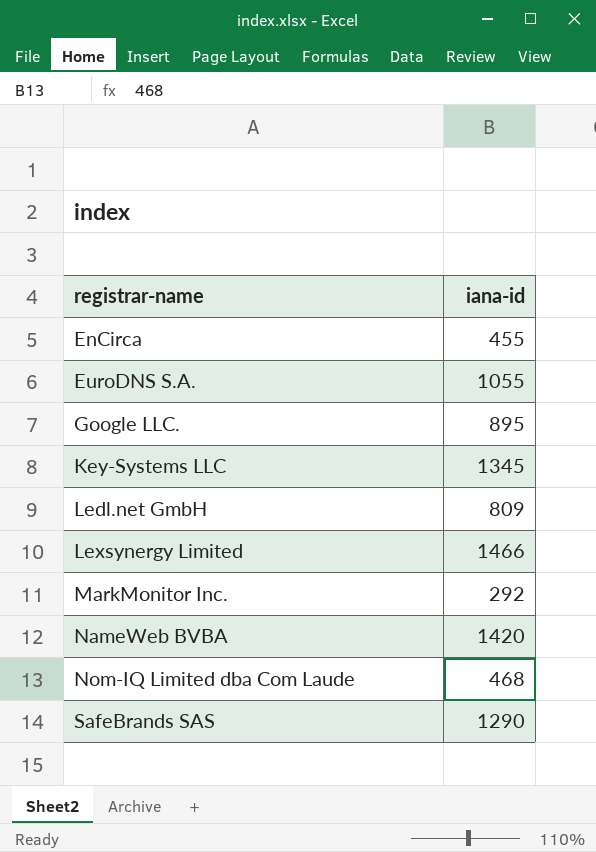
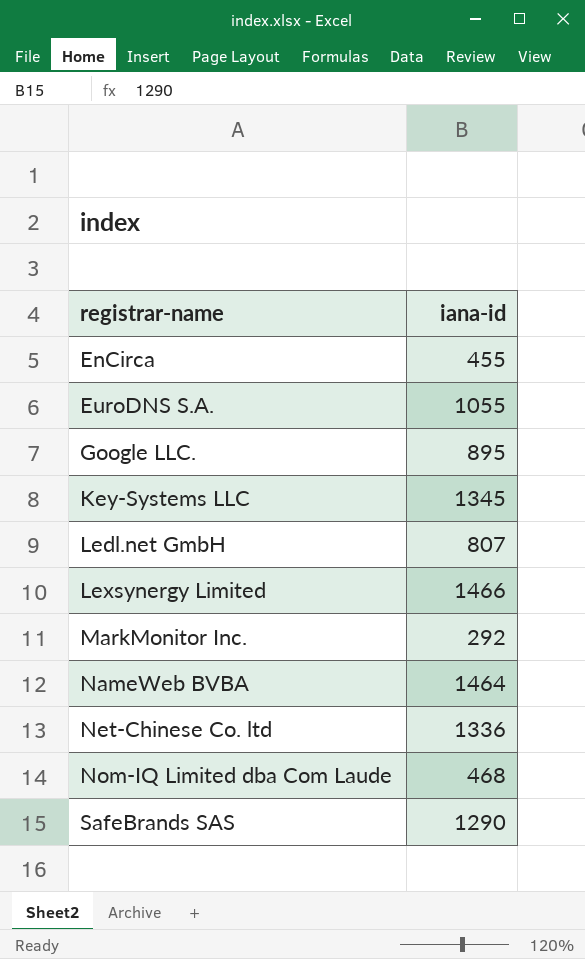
Ledl.net GmbH | iana-id: 809 -> 807
NameWeb BVBA | iana-id: 1420 -> 1464
row Net-Chinese Co. ltd: none -> 1336

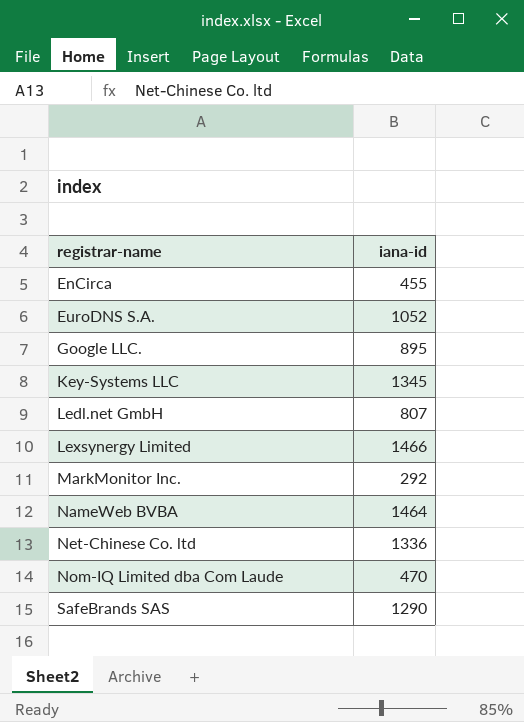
EuroDNS S.A. | iana-id: 1055 -> 1052
Nom-IQ Limited dba Com Laude | iana-id: 468 -> 470

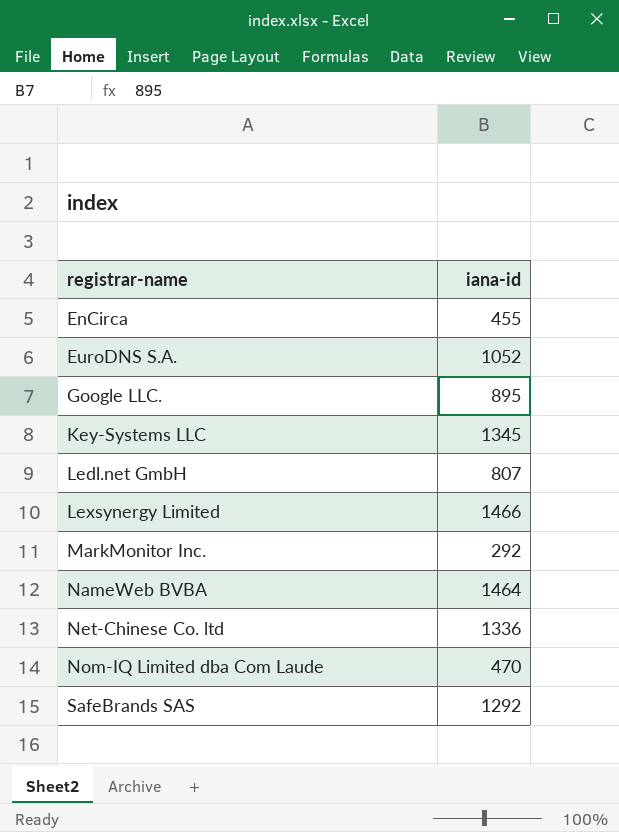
SafeBrands SAS | iana-id: 1290 -> 1292

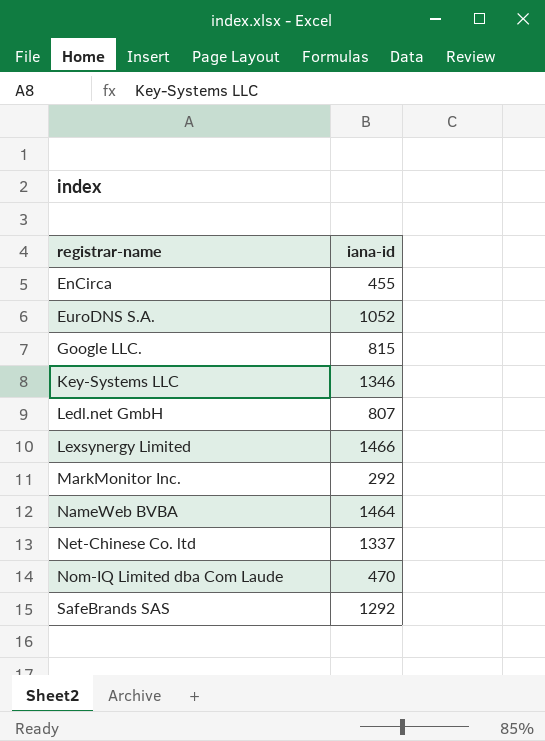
Google LLC. | iana-id: 895 -> 815
Key-Systems LLC | iana-id: 1345 -> 1346
Net-Chinese Co. ltd | iana-id: 1336 -> 1337

